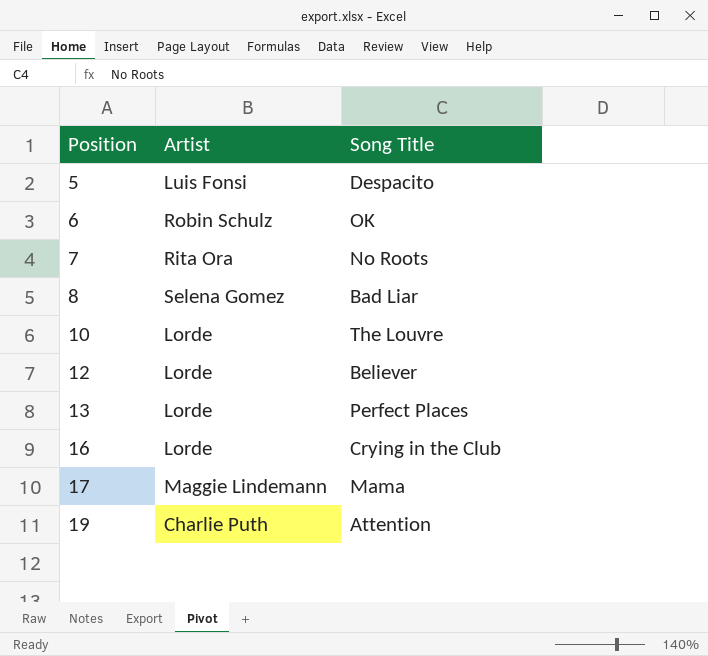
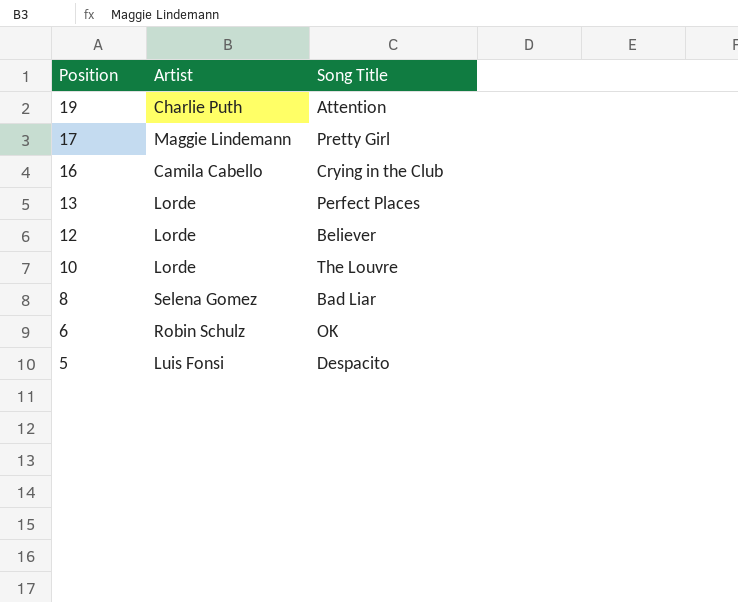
row order: Position ascending -> Position descending
row 7: Rita Ora | No Roots -> none
17 | Song Title: Mama -> Pretty Girl
16 | Artist: Lorde -> Camila Cabello

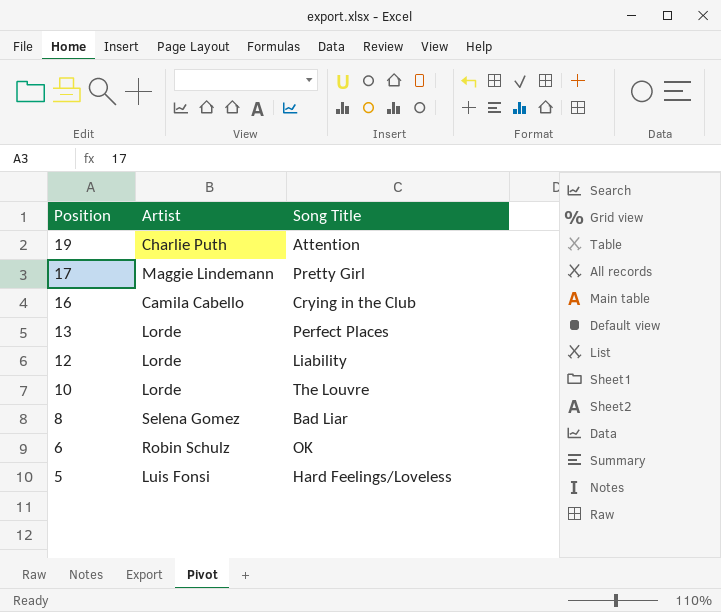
12 | Song Title: Believer -> Liability
5 | Song Title: Despacito -> Hard Feelings/Loveless

